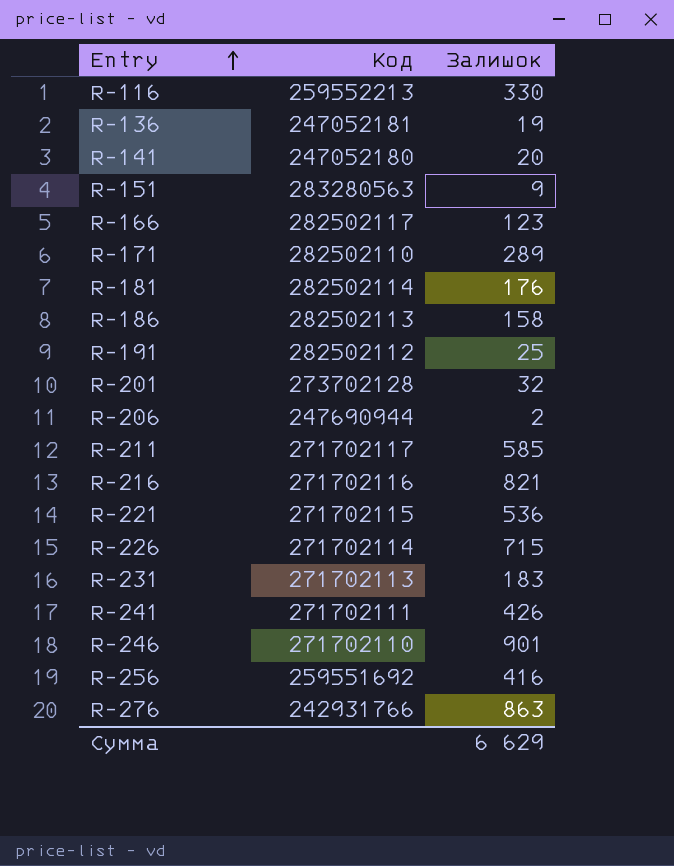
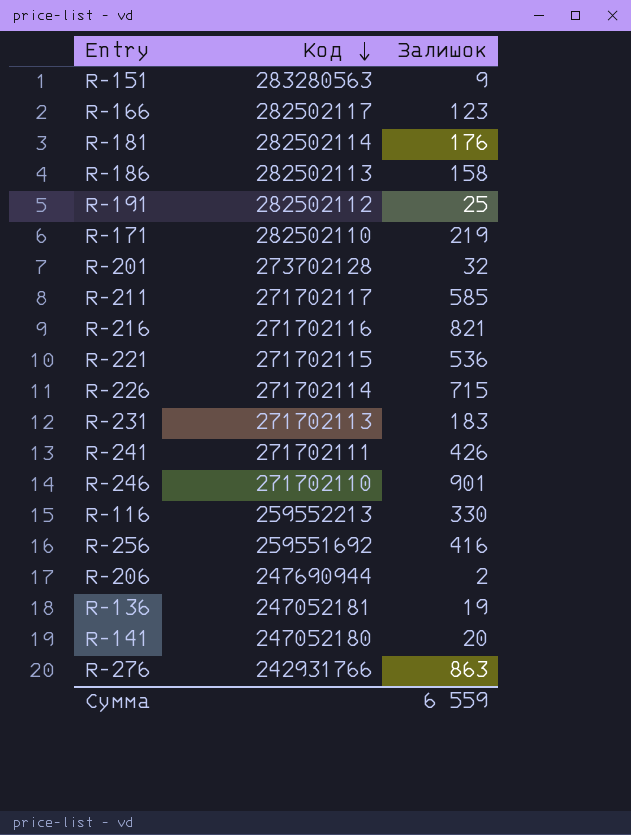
row order: Entry ascending -> Код descending
R-171 | Залишок: 289 -> 219
Сумма | Залишок: 6 629 -> 6 559

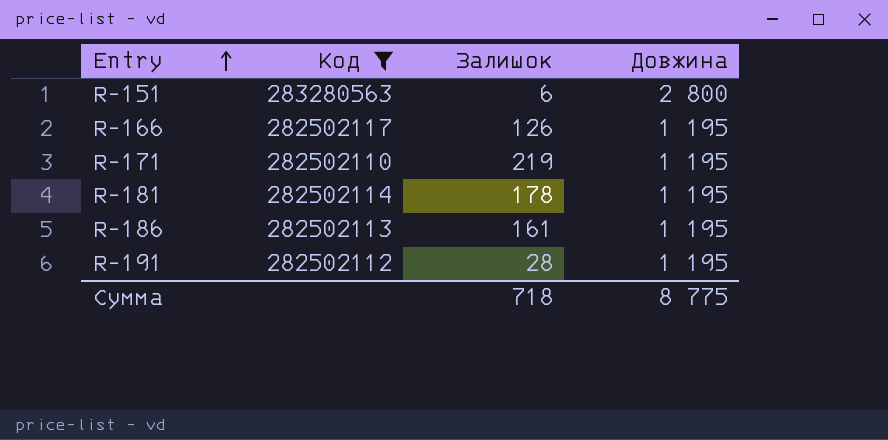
filter: none -> Код >= 282502110
row order: Код descending -> Entry ascending
column Довжина | position: none -> 4
R-151 | Залишок: 9 -> 6
R-166 | Залишок: 123 -> 126
R-181 | Залишок: 176 -> 178
R-186 | Залишок: 158 -> 161
R-191 | Залишок: 25 -> 28
Сумма | Залишок: 6 559 -> 718

